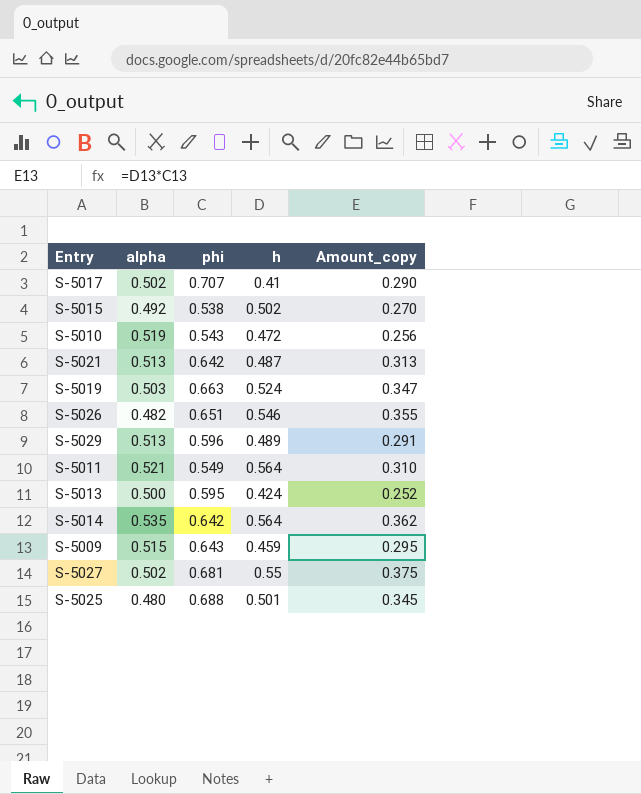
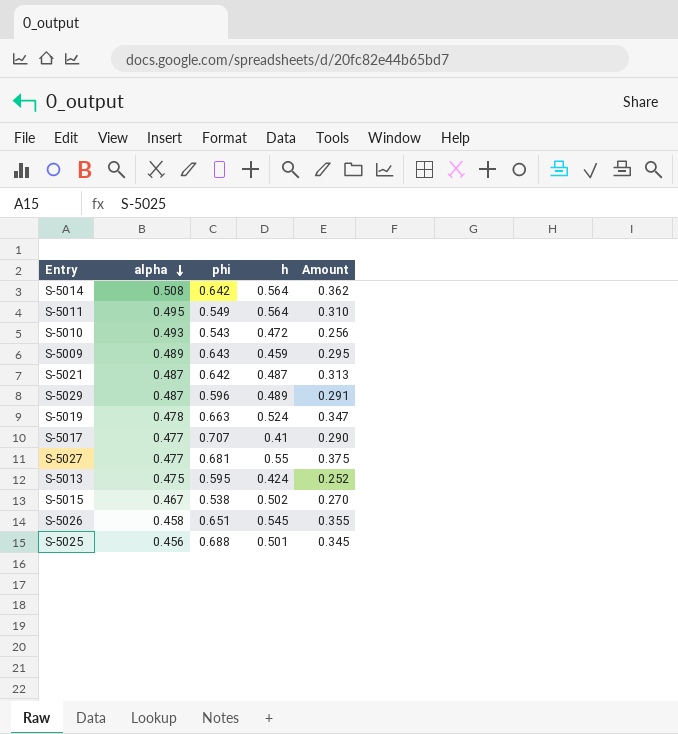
row order: none -> alpha descending
column name: Amount_copy -> Amount
S-5014 | alpha: 0.535 -> 0.508
S-5011 | alpha: 0.521 -> 0.495
S-5010 | alpha: 0.519 -> 0.493
S-5009 | alpha: 0.515 -> 0.489
S-5021 | alpha: 0.513 -> 0.487
S-5029 | alpha: 0.513 -> 0.487
S-5019 | alpha: 0.503 -> 0.478
S-5017 | alpha: 0.502 -> 0.477
S-5027 | alpha: 0.502 -> 0.477
S-5013 | alpha: 0.500 -> 0.475
S-5015 | alpha: 0.492 -> 0.467
S-5026 | alpha: 0.482 -> 0.458
S-5026 | h: 0.546 -> 0.545
S-5025 | alpha: 0.480 -> 0.456

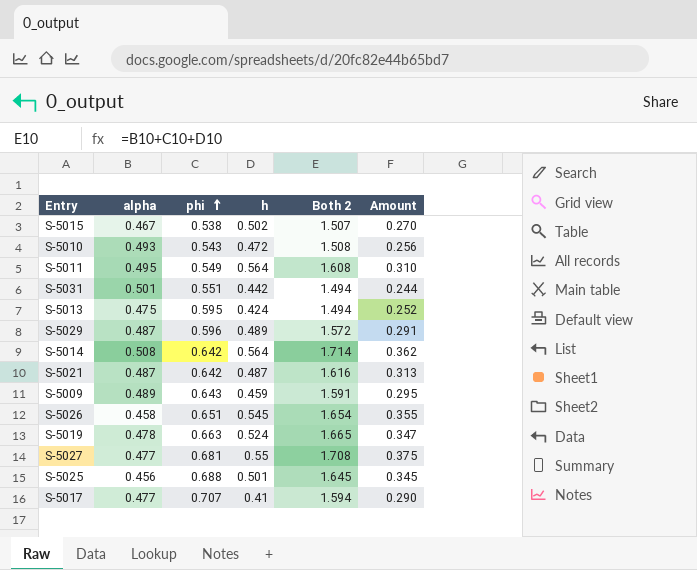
row order: alpha descending -> phi ascending
column Both 2 | formula: none -> [alpha] + [phi] + [h]
row S-5031: none -> 0.501 | 0.551 | 0.442 | 1.494 | 0.244

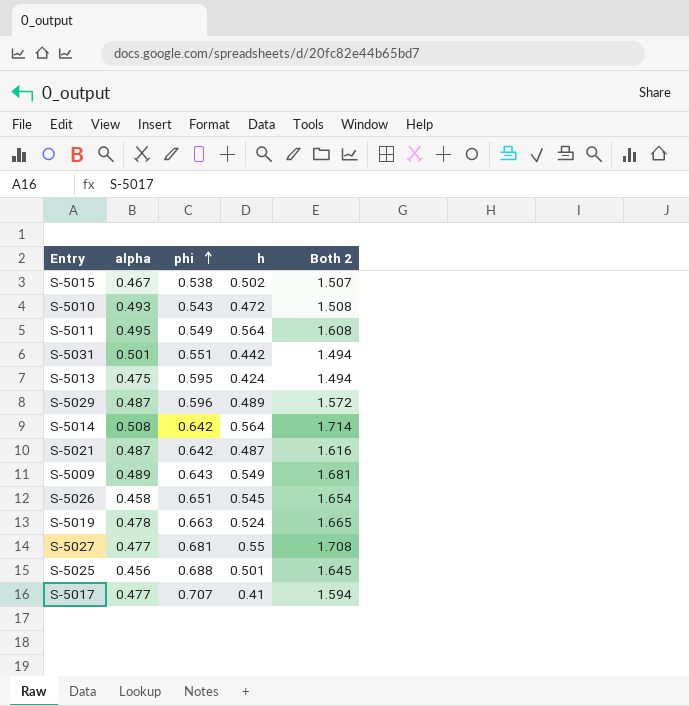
column Amount | formula: [phi] * [h] -> none
S-5009 | h: 0.459 -> 0.549
S-5009 | Both 2: 1.591 -> 1.681

